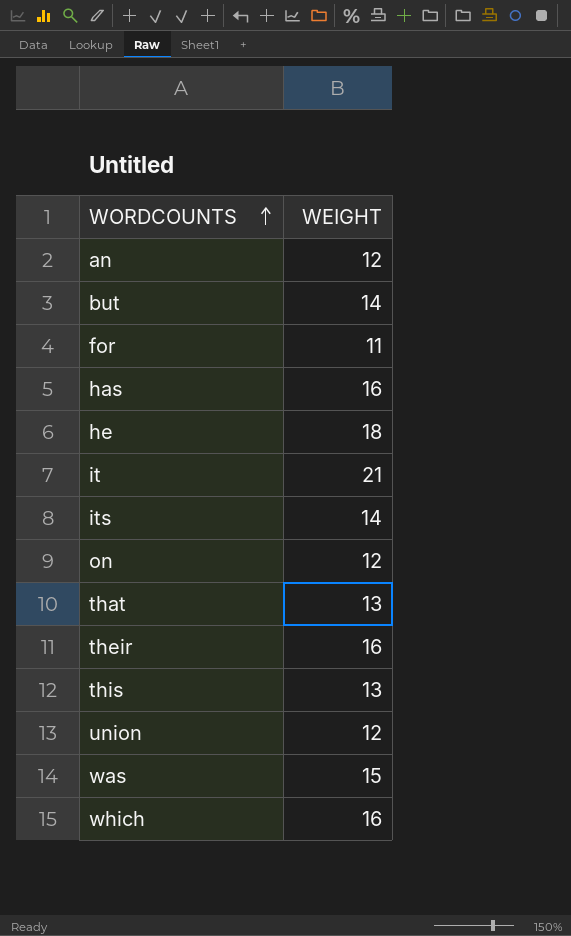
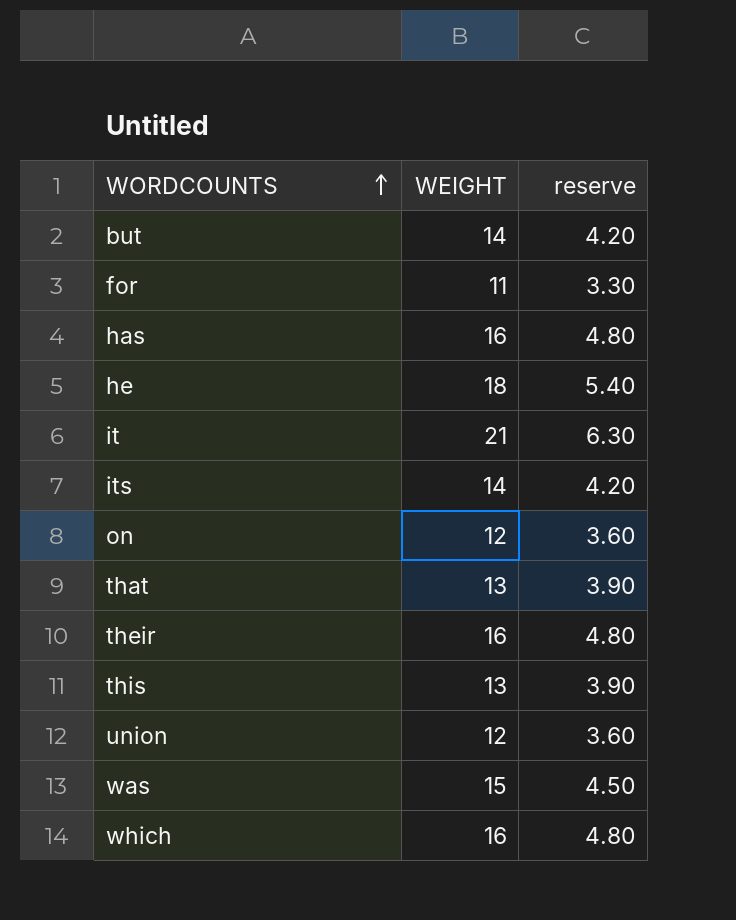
column reserve | formula: none -> [WEIGHT] * 0.3
row an: 12 -> none

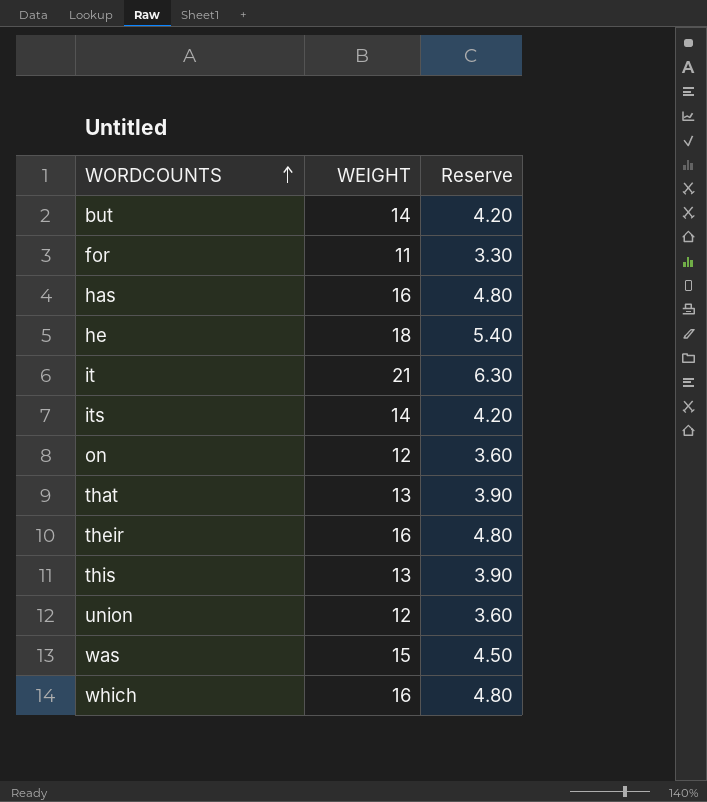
column name: reserve -> Reserve

